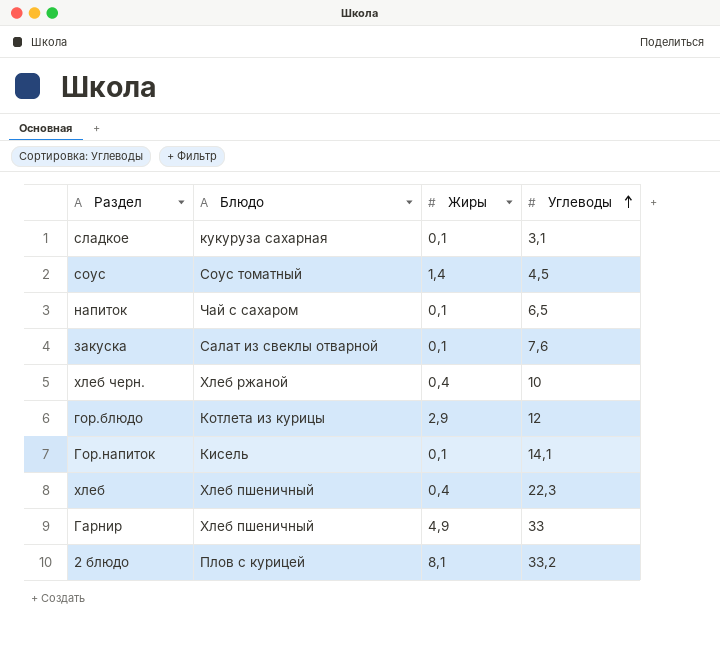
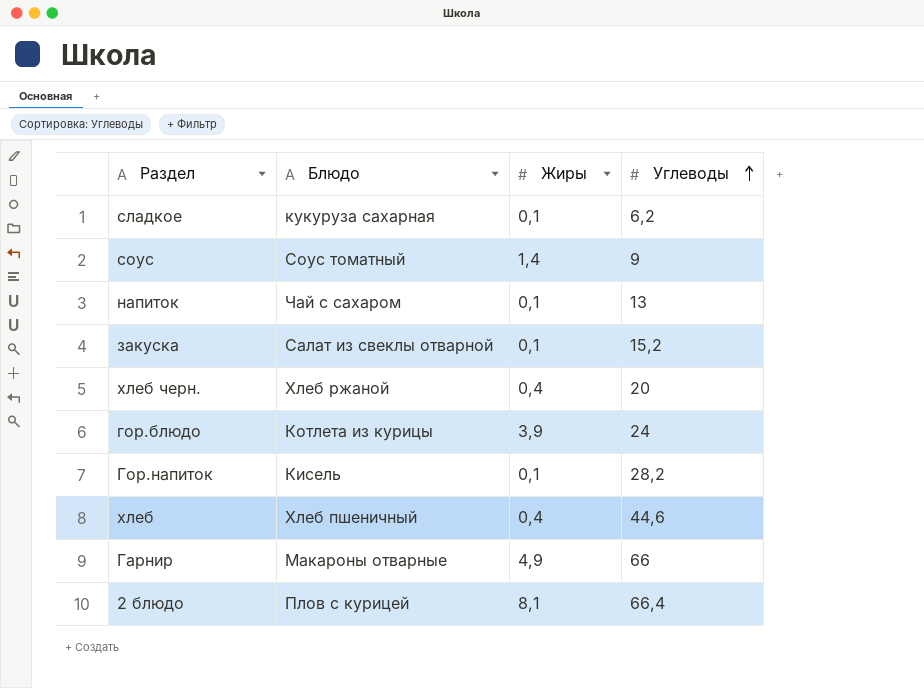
сладкое | Углеводы: 3,1 -> 6,2
соус | Углеводы: 4,5 -> 9
напиток | Углеводы: 6,5 -> 13
закуска | Углеводы: 7,6 -> 15,2
хлеб черн. | Углеводы: 10 -> 20
гор.блюдо | Жиры: 2,9 -> 3,9
гор.блюдо | Углеводы: 12 -> 24
Гор.напиток | Углеводы: 14,1 -> 28,2
хлеб | Углеводы: 22,3 -> 44,6
Гарнир | Блюдо: Хлеб пшеничный -> Макароны отварные
Гарнир | Углеводы: 33 -> 66
2 блюдо | Углеводы: 33,2 -> 66,4

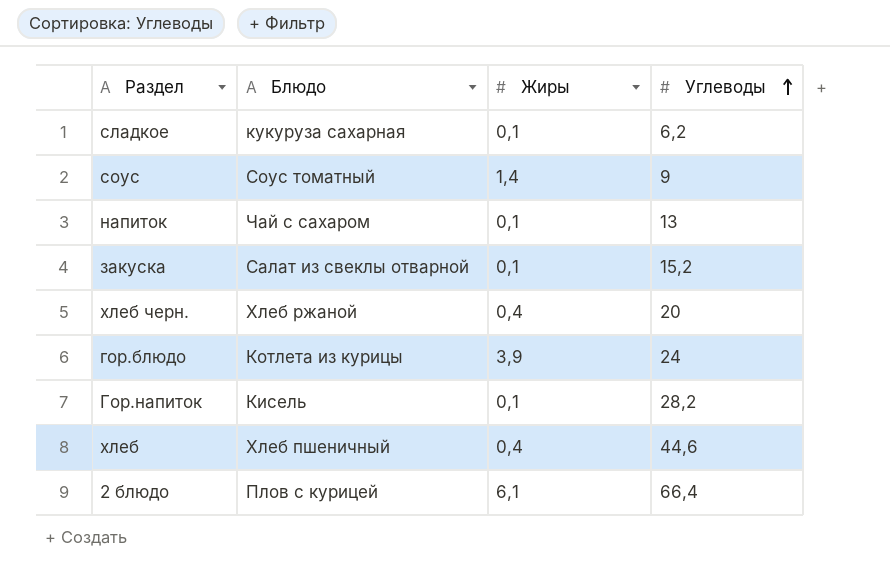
row Гарнир: Макароны отварные | 4,9 | 66 -> none
2 блюдо | Жиры: 8,1 -> 6,1

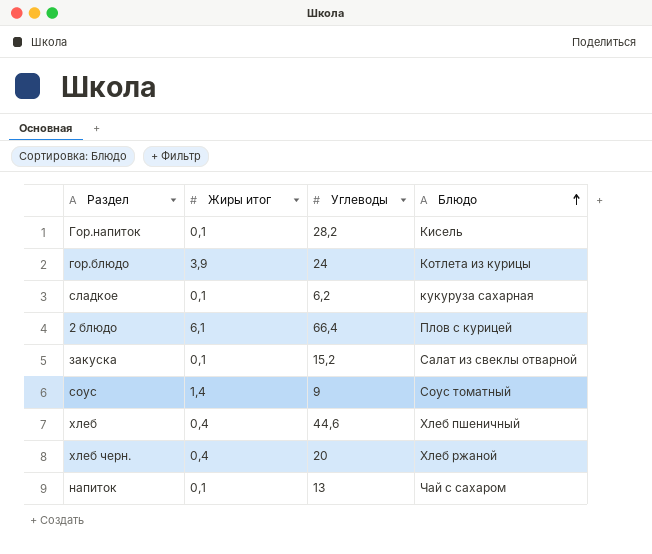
row order: Углеводы ascending -> Блюдо ascending
column name: Жиры -> Жиры итог
column Блюдо | position: 2 -> 4

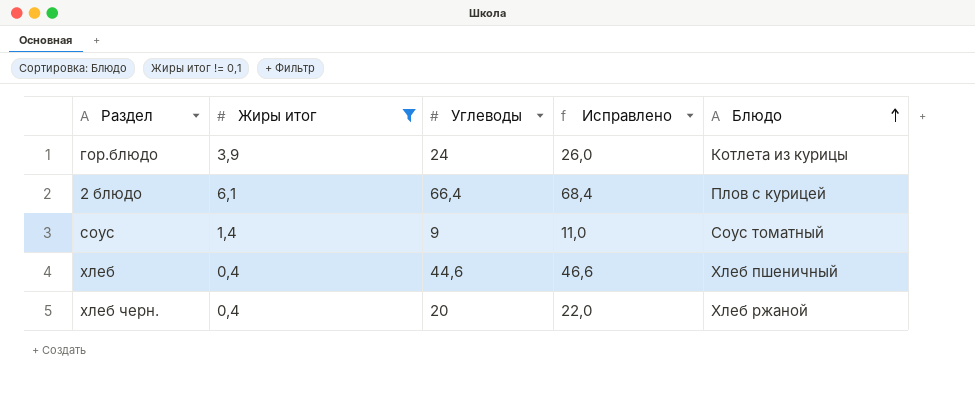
filter: none -> Жиры итог != 0,1
column Исправлено | formula: none -> [Углеводы] + 2

